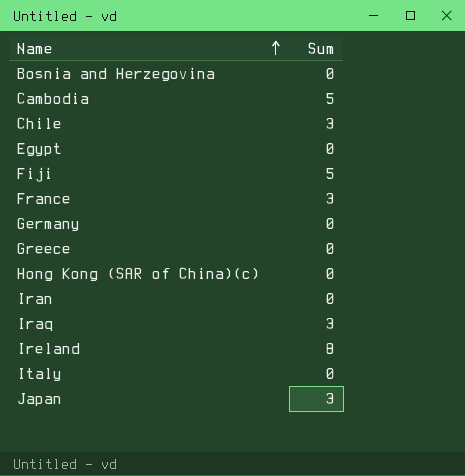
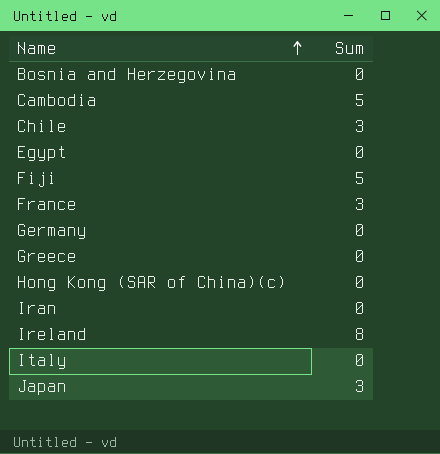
row Iraq: 3 -> none

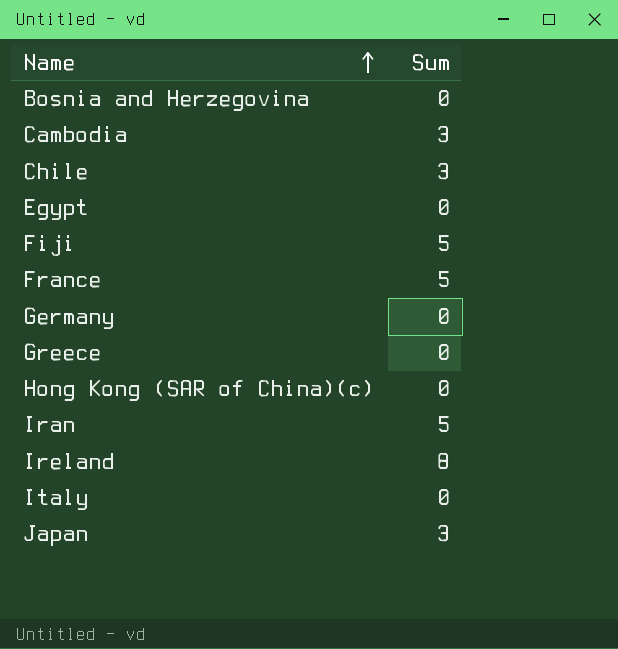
Cambodia | Sum: 5 -> 3
France | Sum: 3 -> 5
Iran | Sum: 0 -> 5

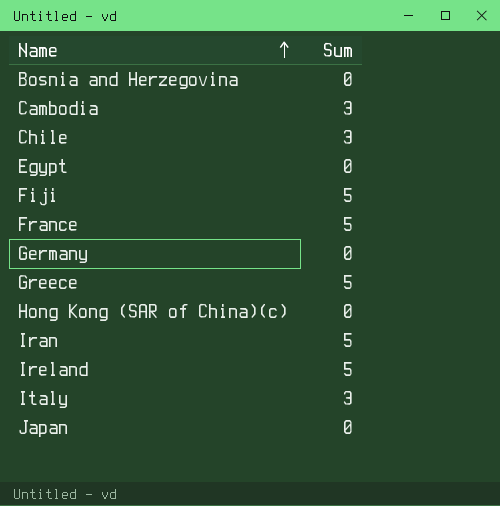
Greece | Sum: 0 -> 5
Ireland | Sum: 8 -> 5
Italy | Sum: 0 -> 3
Japan | Sum: 3 -> 0

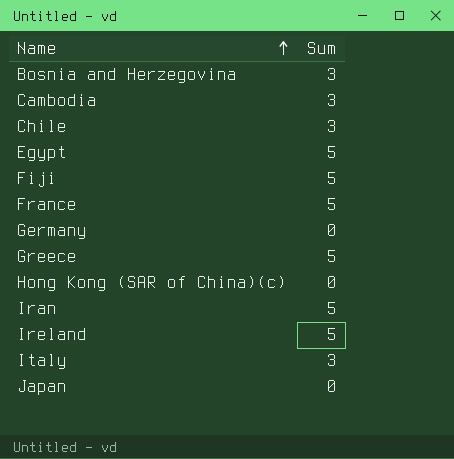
Bosnia and Herzegovina | Sum: 0 -> 3
Egypt | Sum: 0 -> 5

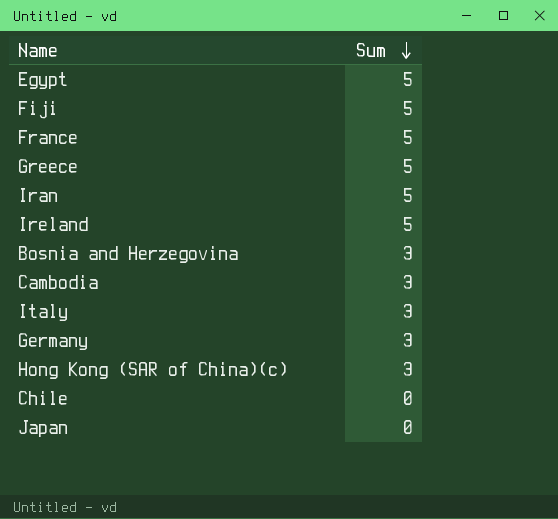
row order: Name ascending -> Sum descending
Germany | Sum: 0 -> 3
Hong Kong (SAR of China)(c) | Sum: 0 -> 3
Chile | Sum: 3 -> 0

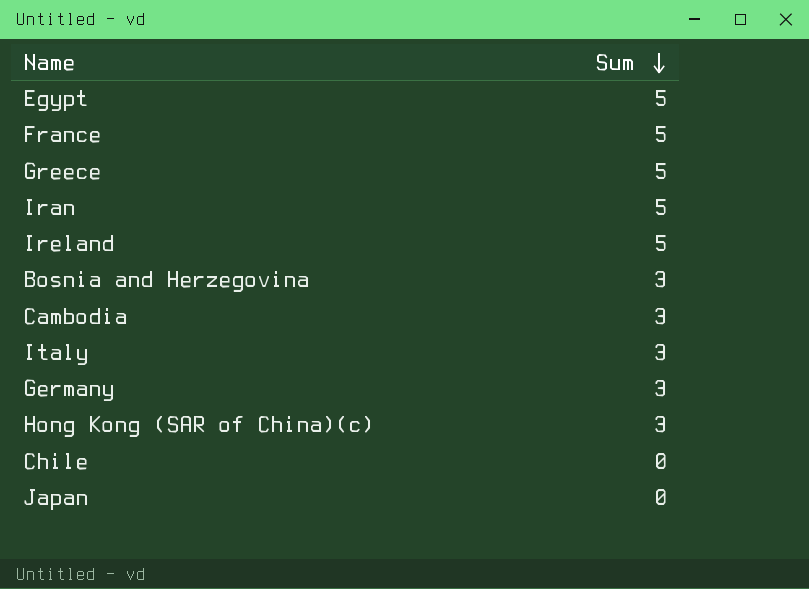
row Fiji: 5 -> none

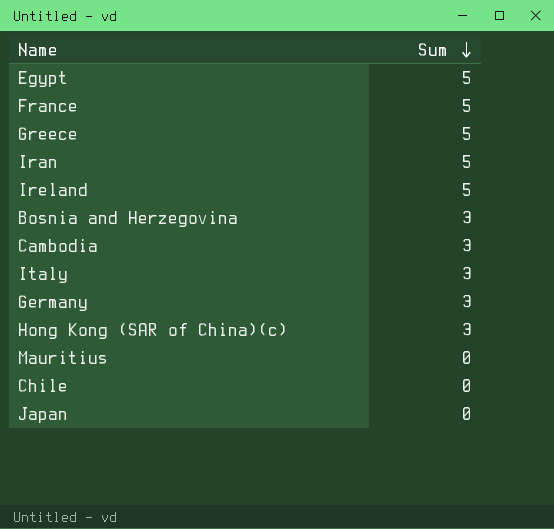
row Mauritius: none -> 0

